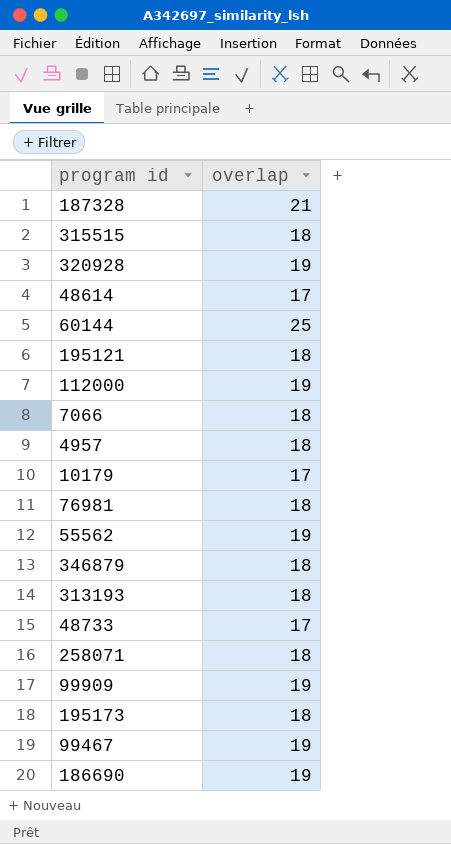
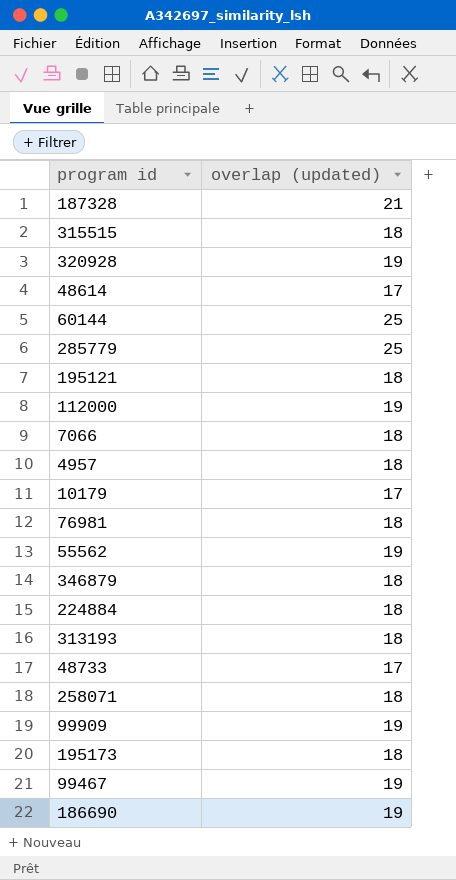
column name: overlap -> overlap (updated)
row 285779: none -> 25
row 224884: none -> 18

